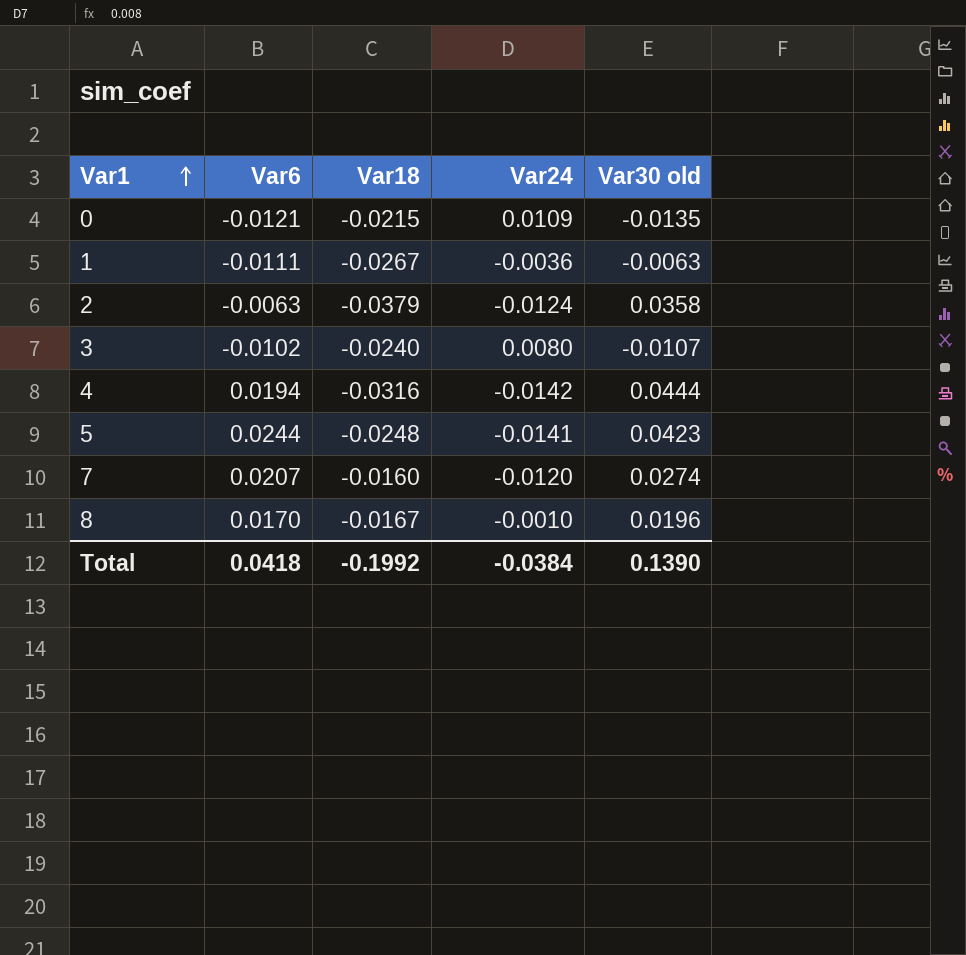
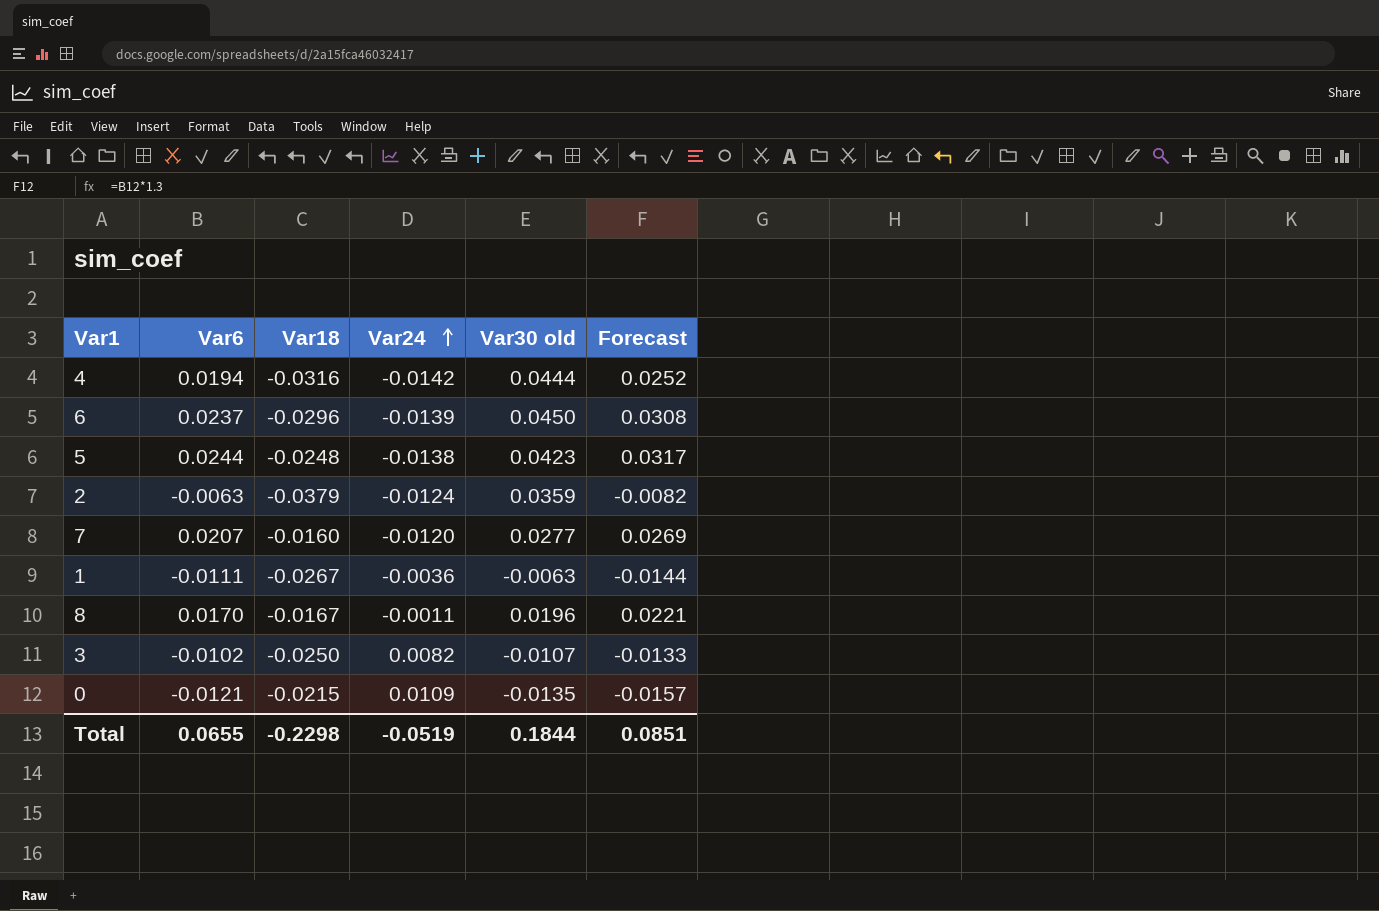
row order: Var1 ascending -> Var24 ascending
column Forecast | formula: none -> [Var6] * 1.3
row 6: none -> 0.0237 | -0.0296 | -0.0139 | 0.0450 | 0.0308
5 | Var24: -0.0141 -> -0.0138
2 | Var30 old: 0.0358 -> 0.0359
7 | Var30 old: 0.0274 -> 0.0277
8 | Var24: -0.0010 -> -0.0011
3 | Var18: -0.0240 -> -0.0250
3 | Var24: 0.0080 -> 0.0082
Total | Var6: 0.0418 -> 0.0655
Total | Var18: -0.1992 -> -0.2298
Total | Var24: -0.0384 -> -0.0519
Total | Var30 old: 0.1390 -> 0.1844

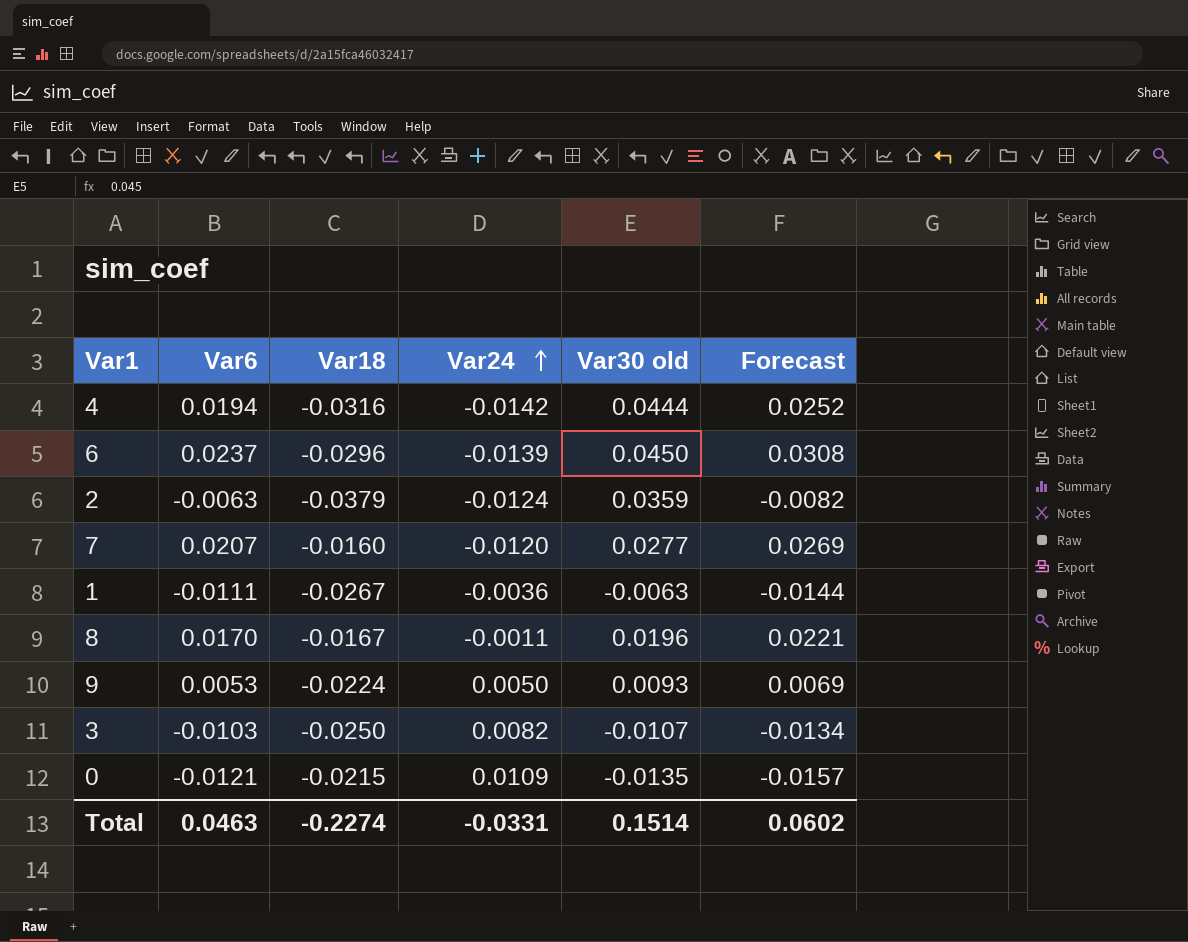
row 5: 0.0244 | -0.0248 | -0.0138 | 0.0423 | 0.0317 -> none
row 9: none -> 0.0053 | -0.0224 | 0.0050 | 0.0093 | 0.0069
3 | Var6: -0.0102 -> -0.0103
3 | Forecast: -0.0133 -> -0.0134
Total | Var6: 0.0655 -> 0.0463
Total | Var18: -0.2298 -> -0.2274
Total | Var24: -0.0519 -> -0.0331
Total | Var30 old: 0.1844 -> 0.1514
Total | Forecast: 0.0851 -> 0.0602

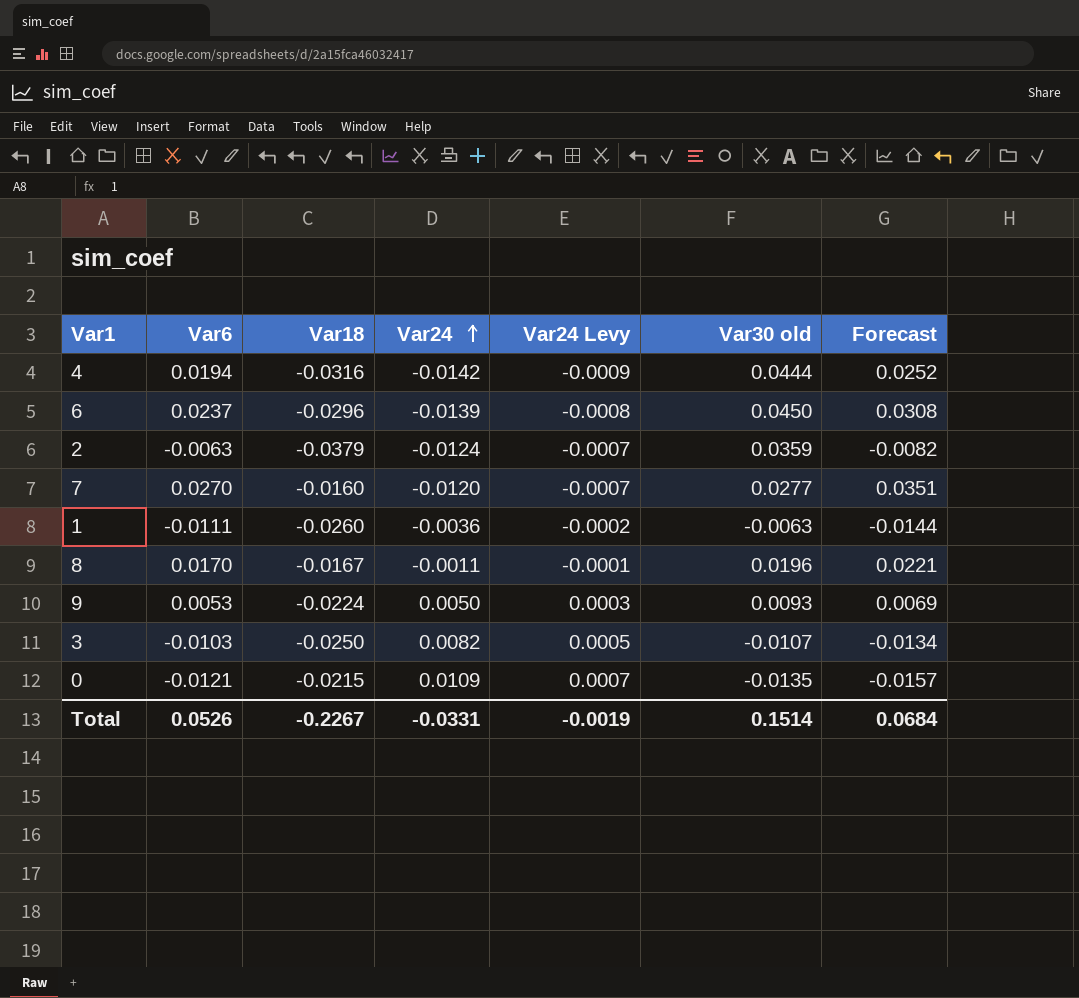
column Var24 Levy | formula: none -> [Var24] * 0.06
7 | Var6: 0.0207 -> 0.0270
7 | Forecast: 0.0269 -> 0.0351
1 | Var18: -0.0267 -> -0.0260
Total | Var6: 0.0463 -> 0.0526
Total | Var18: -0.2274 -> -0.2267
Total | Forecast: 0.0602 -> 0.0684

